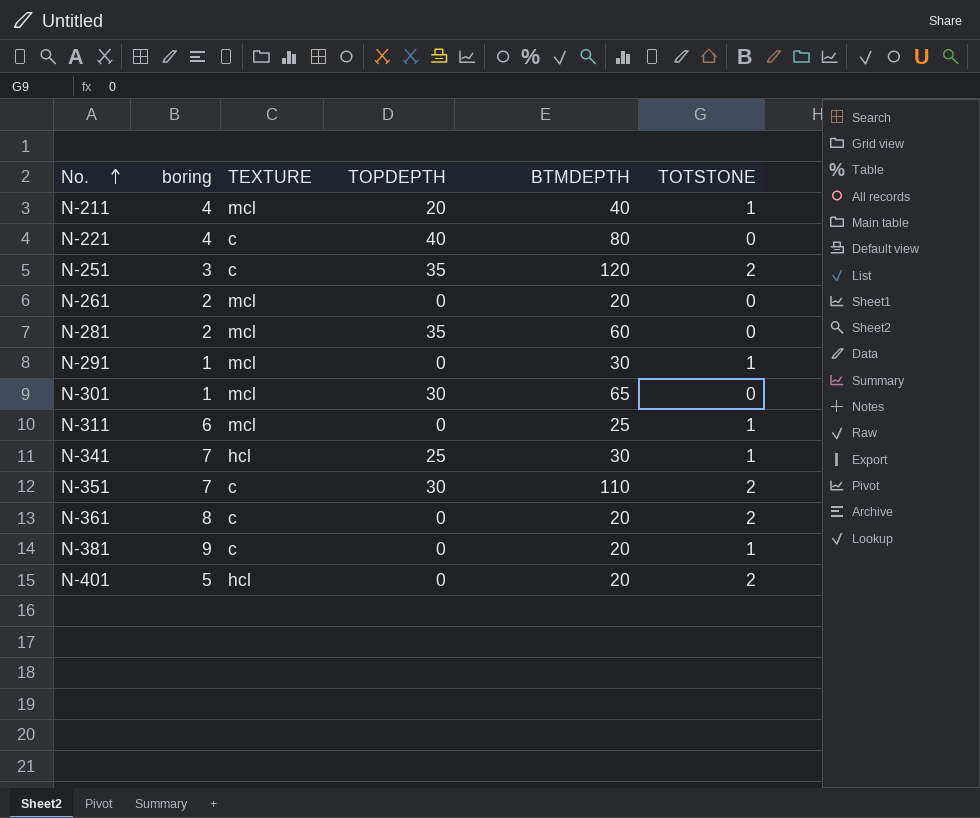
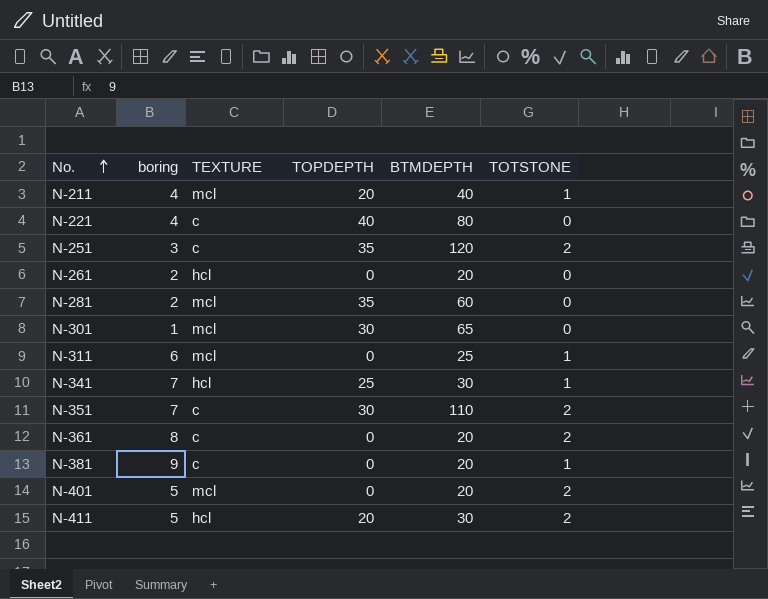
row N-291: 1 | mcl | 0 | 30 | 1 -> none
N-261 | TEXTURE: mcl -> hcl
N-401 | TEXTURE: hcl -> mcl
row N-411: none -> 5 | hcl | 20 | 30 | 2

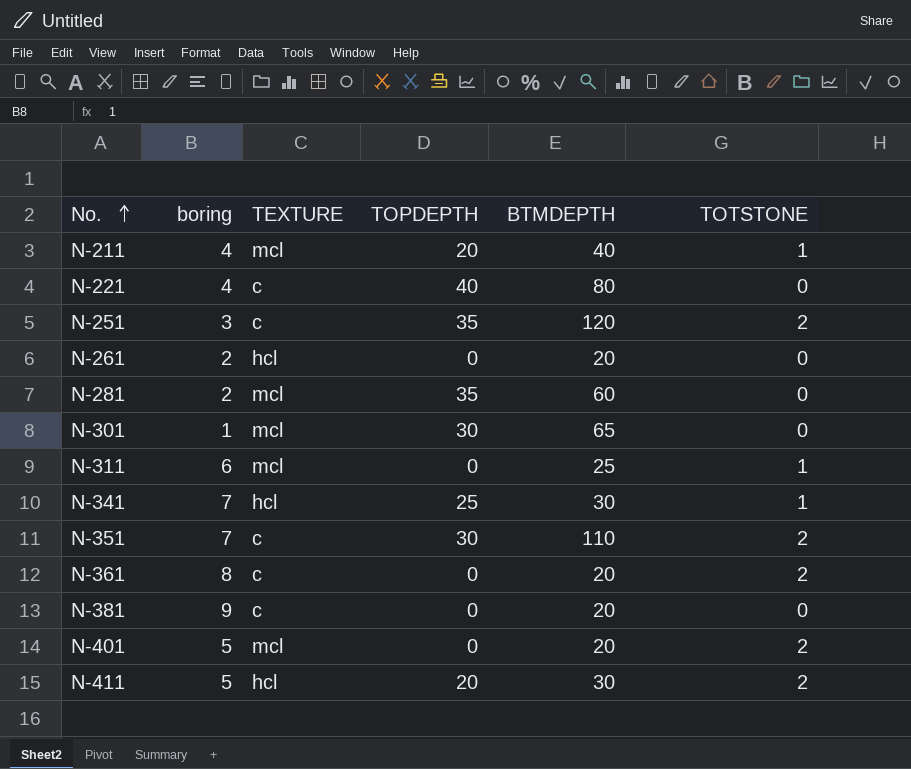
N-381 | TOTSTONE: 1 -> 0

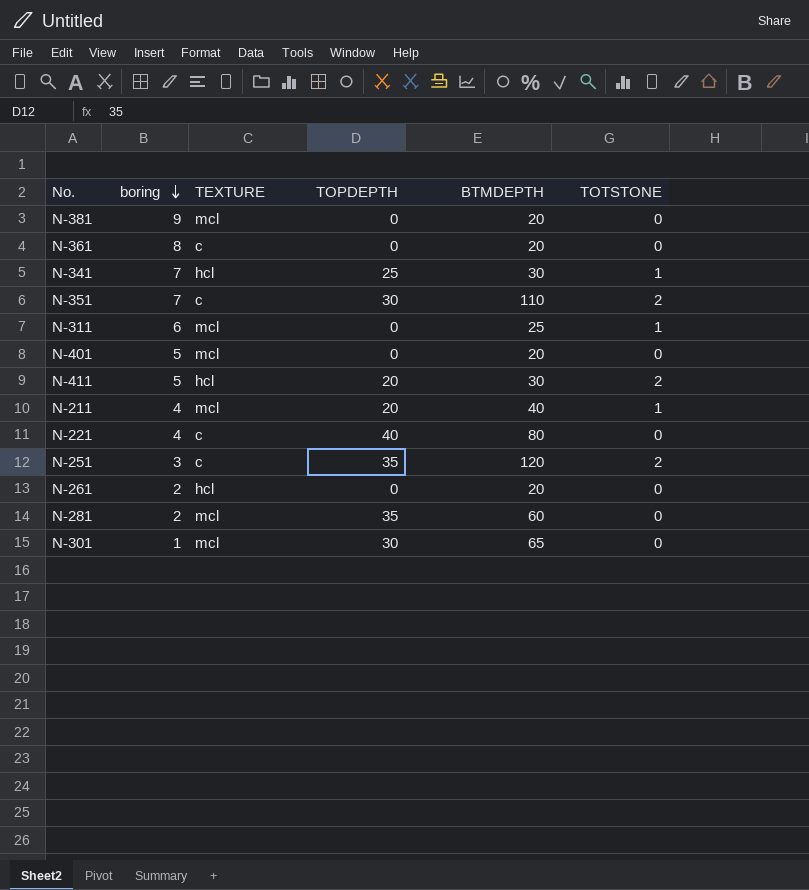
row order: No. ascending -> boring descending
N-381 | TEXTURE: c -> mcl
N-361 | TOTSTONE: 2 -> 0
N-401 | TOTSTONE: 2 -> 0

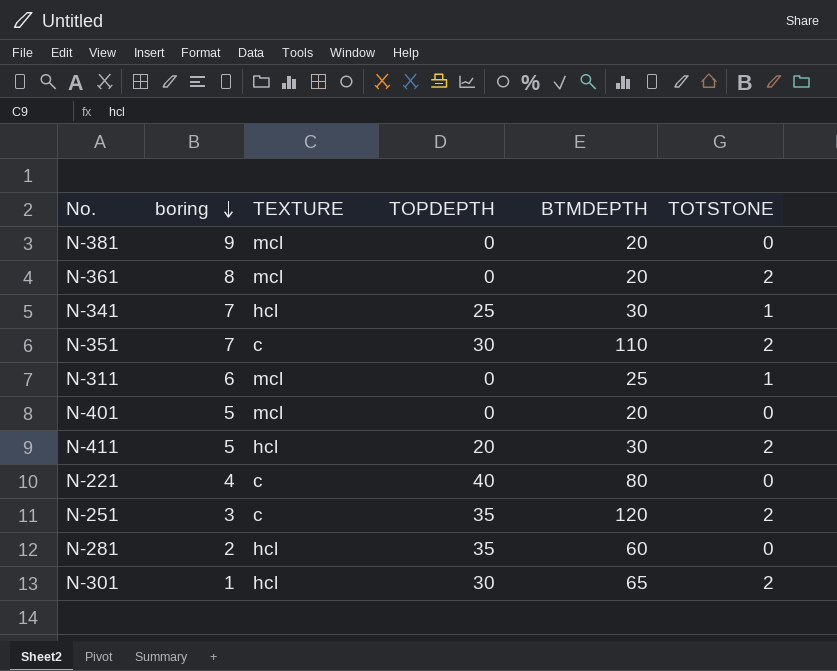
row N-211: 4 | mcl | 20 | 40 | 1 -> none
row N-261: 2 | hcl | 0 | 20 | 0 -> none
N-361 | TEXTURE: c -> mcl
N-361 | TOTSTONE: 0 -> 2
N-281 | TEXTURE: mcl -> hcl
N-301 | TEXTURE: mcl -> hcl
N-301 | TOTSTONE: 0 -> 2

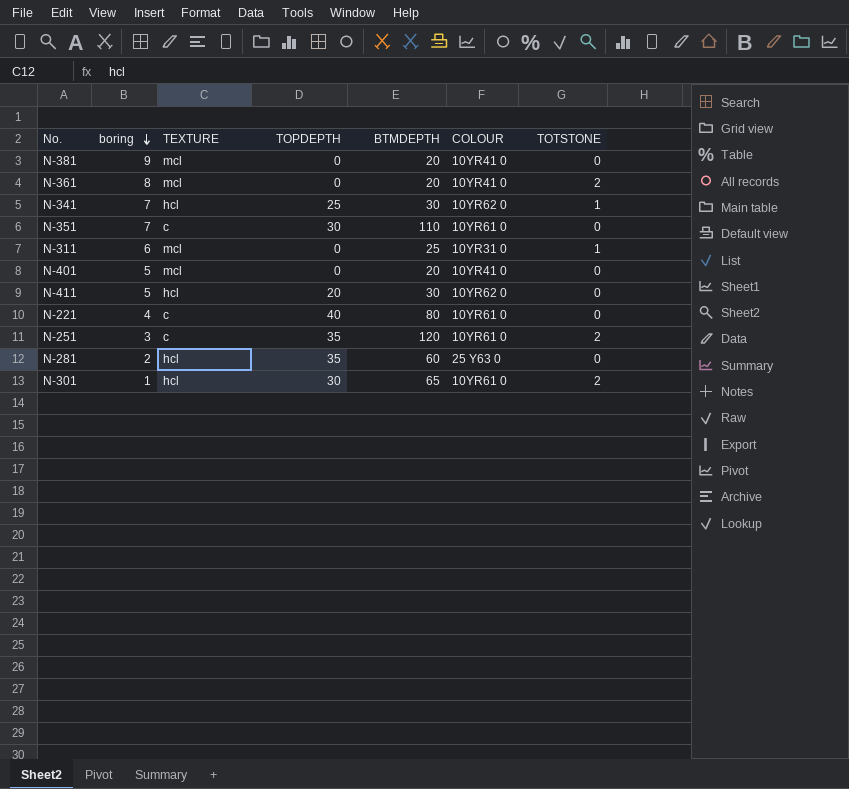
column COLOUR | position: none -> 6
N-351 | TOTSTONE: 2 -> 0
N-411 | TOTSTONE: 2 -> 0

